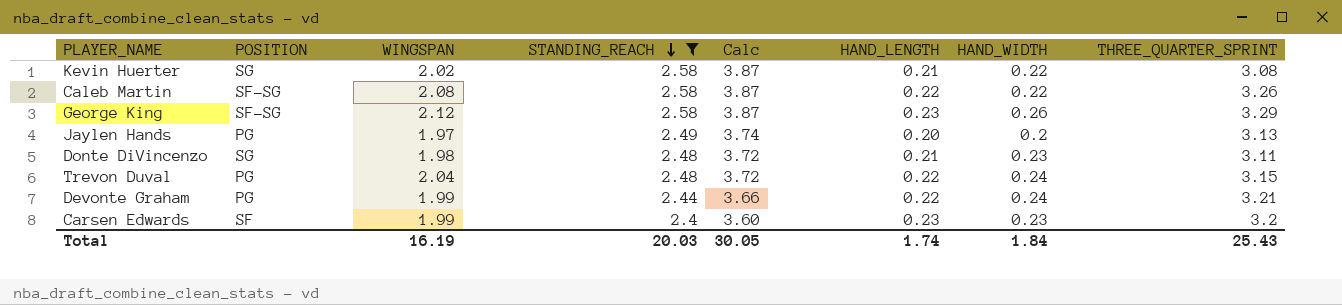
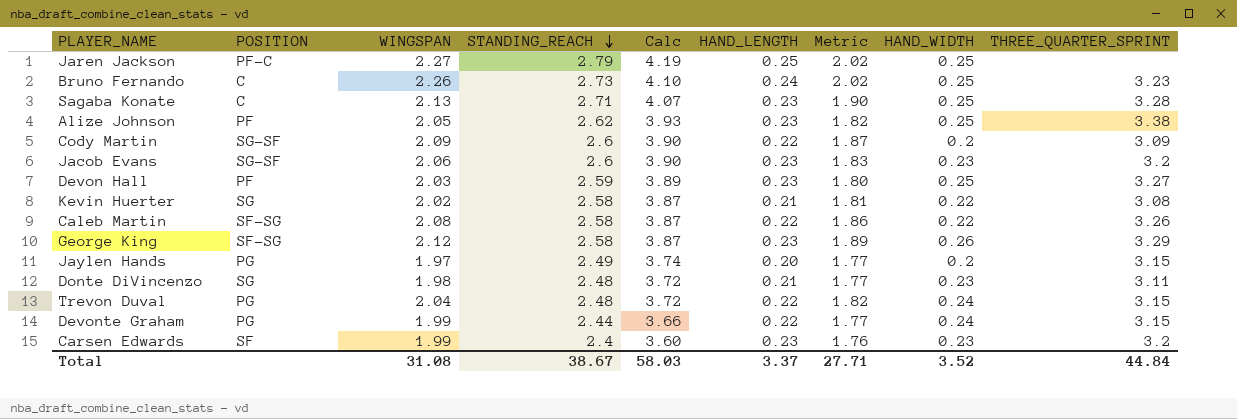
filter: STANDING_REACH <= 2.58 -> none
column Metric | formula: none -> [WINGSPAN] - [HAND_LENGTH]
Jaylen Hands | THREE_QUARTER_SPRINT: 3.13 -> 3.15
Devonte Graham | THREE_QUARTER_SPRINT: 3.21 -> 3.15
Total | WINGSPAN: 16.19 -> 31.08
Total | STANDING_REACH: 20.03 -> 38.67
Total | Calc: 30.05 -> 58.03
Total | HAND_LENGTH: 1.74 -> 3.37
Total | HAND_WIDTH: 1.84 -> 3.52
Total | THREE_QUARTER_SPRINT: 25.43 -> 44.84

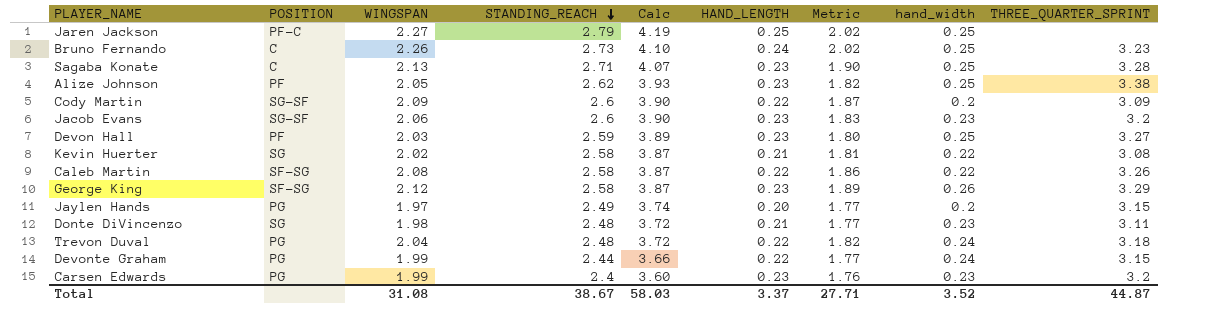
column name: HAND_WIDTH -> hand_width
Trevon Duval | THREE_QUARTER_SPRINT: 3.15 -> 3.18
Carsen Edwards | POSITION: SF -> PG
Total | THREE_QUARTER_SPRINT: 44.84 -> 44.87

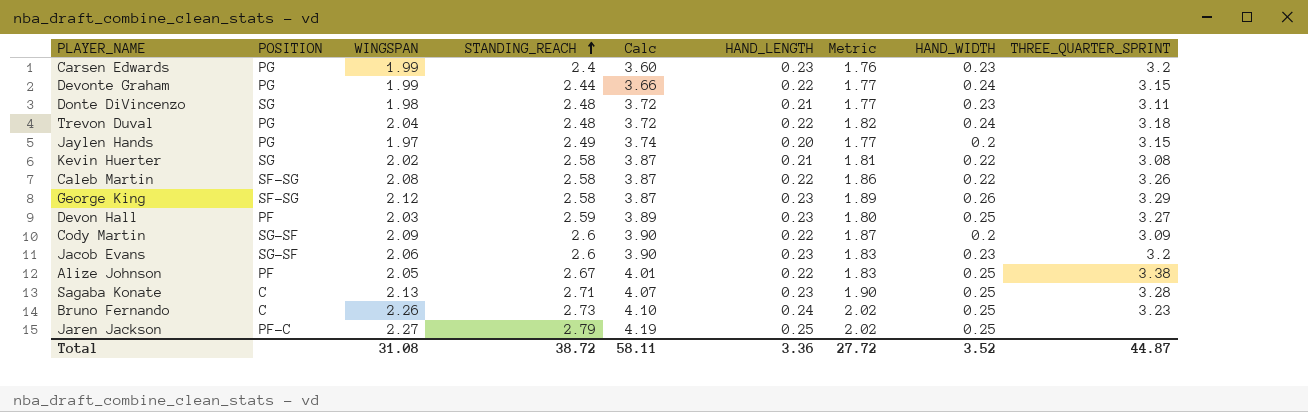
row order: STANDING_REACH descending -> STANDING_REACH ascending
column name: hand_width -> HAND_WIDTH
Alize Johnson | STANDING_REACH: 2.62 -> 2.67
Alize Johnson | Calc: 3.93 -> 4.01
Alize Johnson | HAND_LENGTH: 0.23 -> 0.22
Alize Johnson | Metric: 1.82 -> 1.83
Total | STANDING_REACH: 38.67 -> 38.72
Total | Calc: 58.03 -> 58.11
Total | HAND_LENGTH: 3.37 -> 3.36
Total | Metric: 27.71 -> 27.72

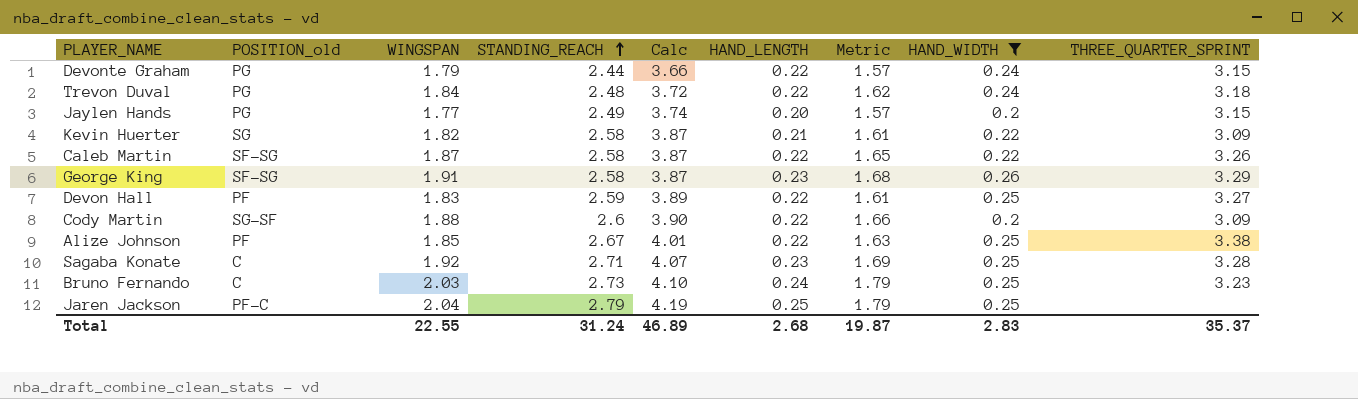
filter: none -> HAND_WIDTH != 0.23
column name: POSITION -> POSITION_old
Devonte Graham | WINGSPAN: 1.99 -> 1.79
Devonte Graham | Metric: 1.77 -> 1.57
Trevon Duval | WINGSPAN: 2.04 -> 1.84
Trevon Duval | Metric: 1.82 -> 1.62
Jaylen Hands | WINGSPAN: 1.97 -> 1.77
Jaylen Hands | Metric: 1.77 -> 1.57
Kevin Huerter | WINGSPAN: 2.02 -> 1.82
Kevin Huerter | Metric: 1.81 -> 1.61
Kevin Huerter | THREE_QUARTER_SPRINT: 3.08 -> 3.09
Caleb Martin | WINGSPAN: 2.08 -> 1.87
Caleb Martin | Metric: 1.86 -> 1.65
George King | WINGSPAN: 2.12 -> 1.91
George King | Metric: 1.89 -> 1.68
Devon Hall | WINGSPAN: 2.03 -> 1.83
Devon Hall | HAND_LENGTH: 0.23 -> 0.22
Devon Hall | Metric: 1.80 -> 1.61
Cody Martin | WINGSPAN: 2.09 -> 1.88
Cody Martin | Metric: 1.87 -> 1.66
Alize Johnson | WINGSPAN: 2.05 -> 1.85
Alize Johnson | Metric: 1.83 -> 1.63
Sagaba Konate | WINGSPAN: 2.13 -> 1.92
Sagaba Konate | Metric: 1.90 -> 1.69
Bruno Fernando | WINGSPAN: 2.26 -> 2.03
Bruno Fernando | Metric: 2.02 -> 1.79
Jaren Jackson | WINGSPAN: 2.27 -> 2.04
Jaren Jackson | Metric: 2.02 -> 1.79
Total | WINGSPAN: 31.08 -> 22.55
Total | STANDING_REACH: 38.72 -> 31.24
Total | Calc: 58.11 -> 46.89
Total | HAND_LENGTH: 3.36 -> 2.68
Total | Metric: 27.72 -> 19.87
Total | HAND_WIDTH: 3.52 -> 2.83
Total | THREE_QUARTER_SPRINT: 44.87 -> 35.37

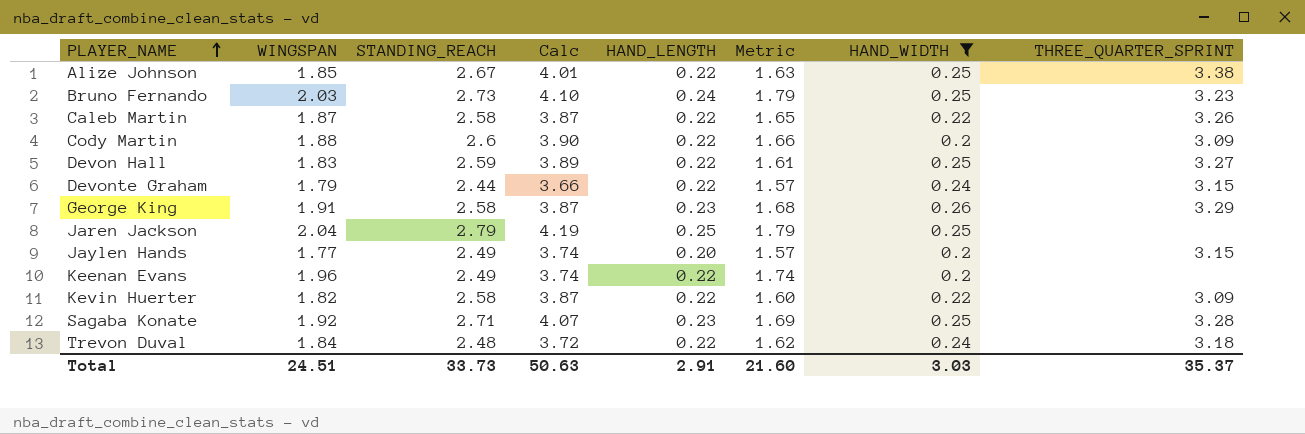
row order: STANDING_REACH ascending -> PLAYER_NAME ascending
column POSITION_old | position: 2 -> none
row Keenan Evans: none -> 1.96 | 2.49 | 3.74 | 0.22 | 1.74 | 0.2 | none
Kevin Huerter | HAND_LENGTH: 0.21 -> 0.22
Kevin Huerter | Metric: 1.61 -> 1.60
Total | WINGSPAN: 22.55 -> 24.51
Total | STANDING_REACH: 31.24 -> 33.73
Total | Calc: 46.89 -> 50.63
Total | HAND_LENGTH: 2.68 -> 2.91
Total | Metric: 19.87 -> 21.60
Total | HAND_WIDTH: 2.83 -> 3.03

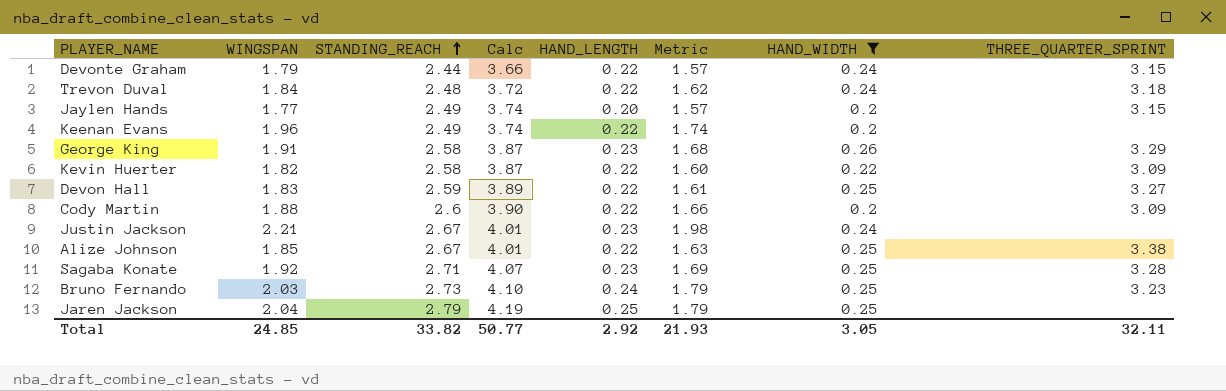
row order: PLAYER_NAME ascending -> STANDING_REACH ascending
row Caleb Martin: 1.87 | 2.58 | 3.87 | 0.22 | 1.65 | 0.22 | 3.26 -> none
row Justin Jackson: none -> 2.21 | 2.67 | 4.01 | 0.23 | 1.98 | 0.24 | none
Total | WINGSPAN: 24.51 -> 24.85
Total | STANDING_REACH: 33.73 -> 33.82
Total | Calc: 50.63 -> 50.77
Total | HAND_LENGTH: 2.91 -> 2.92
Total | Metric: 21.60 -> 21.93
Total | HAND_WIDTH: 3.03 -> 3.05
Total | THREE_QUARTER_SPRINT: 35.37 -> 32.11

